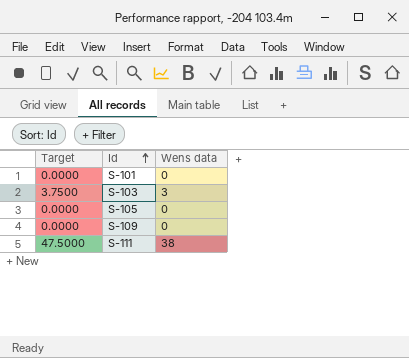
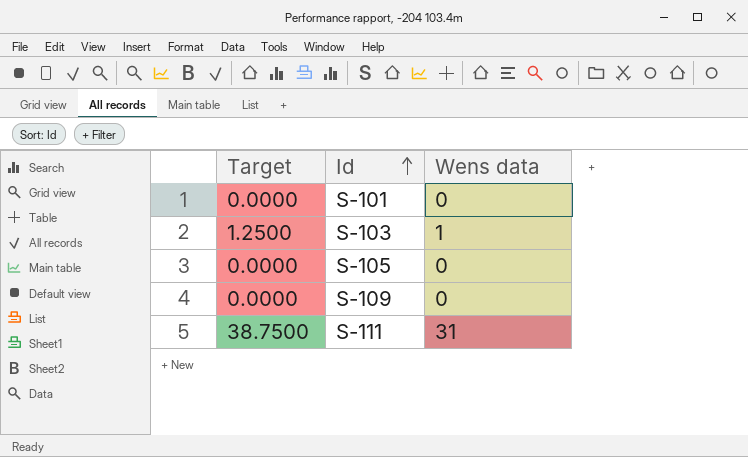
S-103 | Target: 3.7500 -> 1.2500
S-103 | Wens data: 3 -> 1
S-111 | Target: 47.5000 -> 38.7500
S-111 | Wens data: 38 -> 31

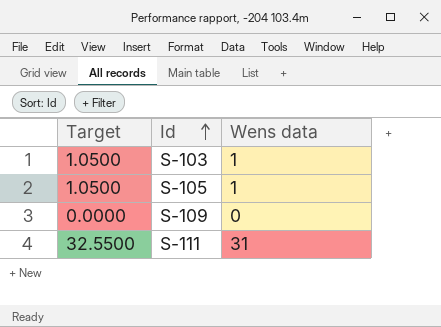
column Target | formula: [Wens data] * 1.25 -> [Wens data] * 1.05
row S-101: 0.0000 | 0 -> none
S-105 | Wens data: 0 -> 1

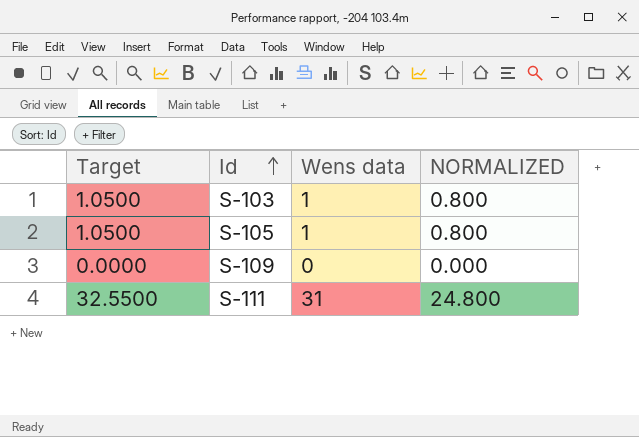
column NORMALIZED | formula: none -> [Wens data] * 0.8

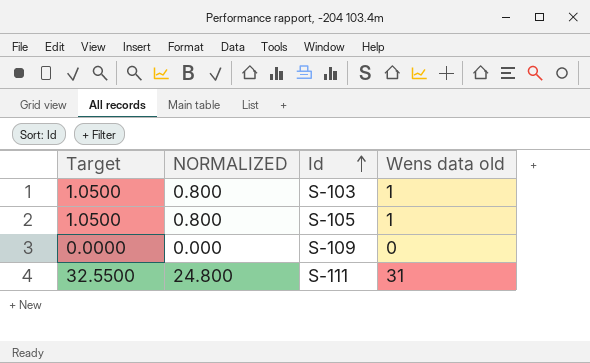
column NORMALIZED | position: 4 -> 2
column name: Wens data -> Wens data old

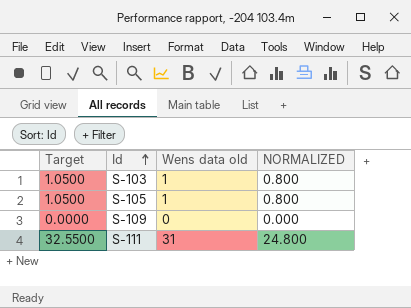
column NORMALIZED | position: 2 -> 4

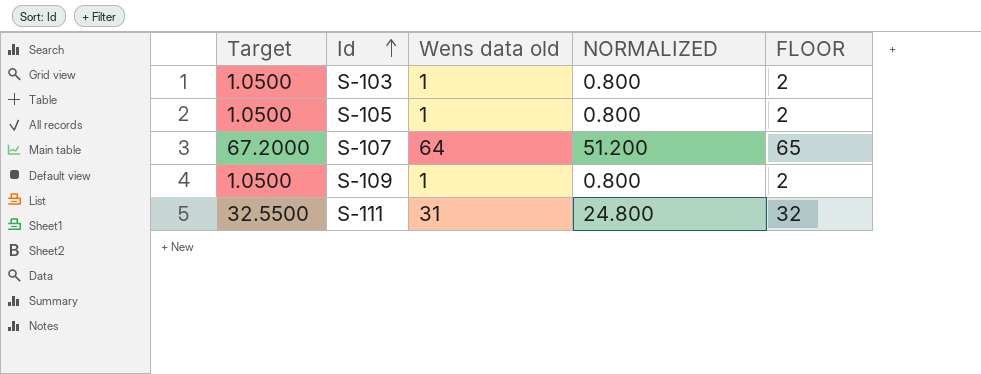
column FLOOR | formula: none -> [Wens data old] + 1
row S-107: none -> 67.2000 | 64 | 51.200 | 65
S-109 | Target: 0.0000 -> 1.0500
S-109 | Wens data old: 0 -> 1
S-109 | NORMALIZED: 0.000 -> 0.800

